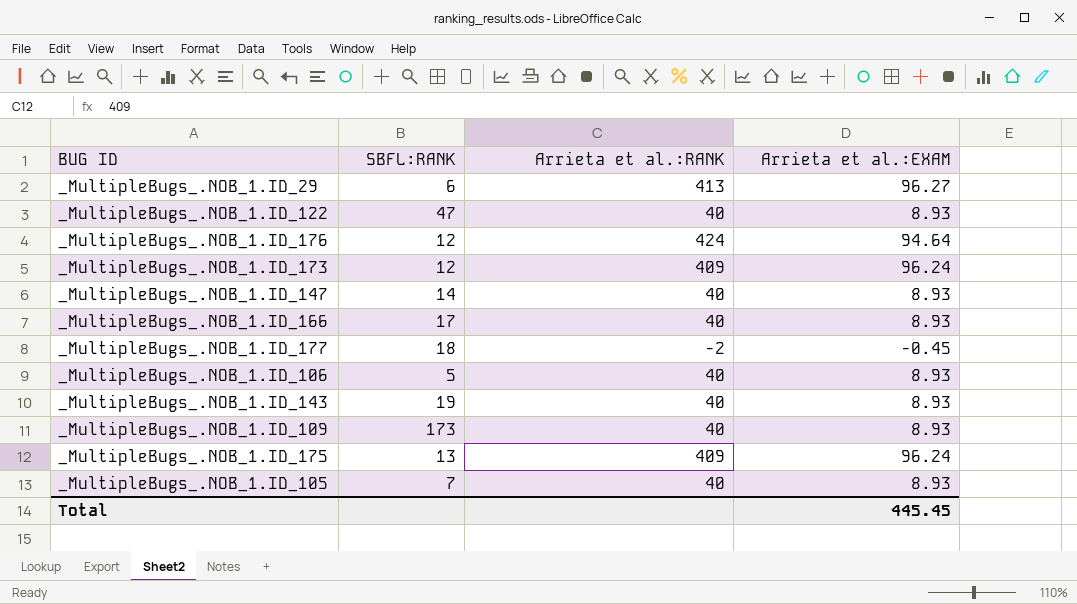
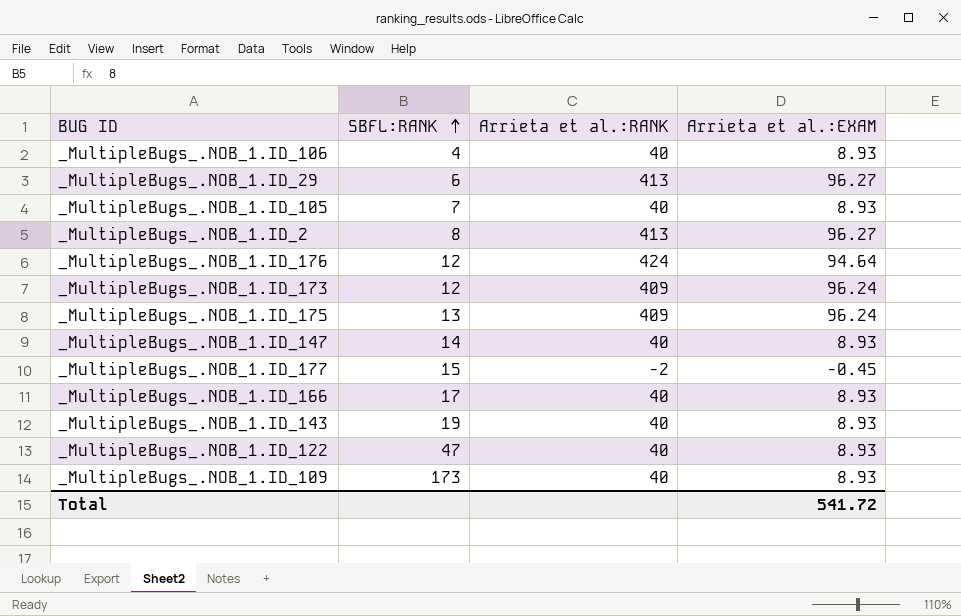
row order: none -> SBFL:RANK ascending
_MultipleBugs_.NOB_1.ID_106 | SBFL:RANK: 5 -> 4
row _MultipleBugs_.NOB_1.ID_2: none -> 8 | 413 | 96.27
_MultipleBugs_.NOB_1.ID_177 | SBFL:RANK: 18 -> 15
Total | Arrieta et al.:EXAM: 445.45 -> 541.72

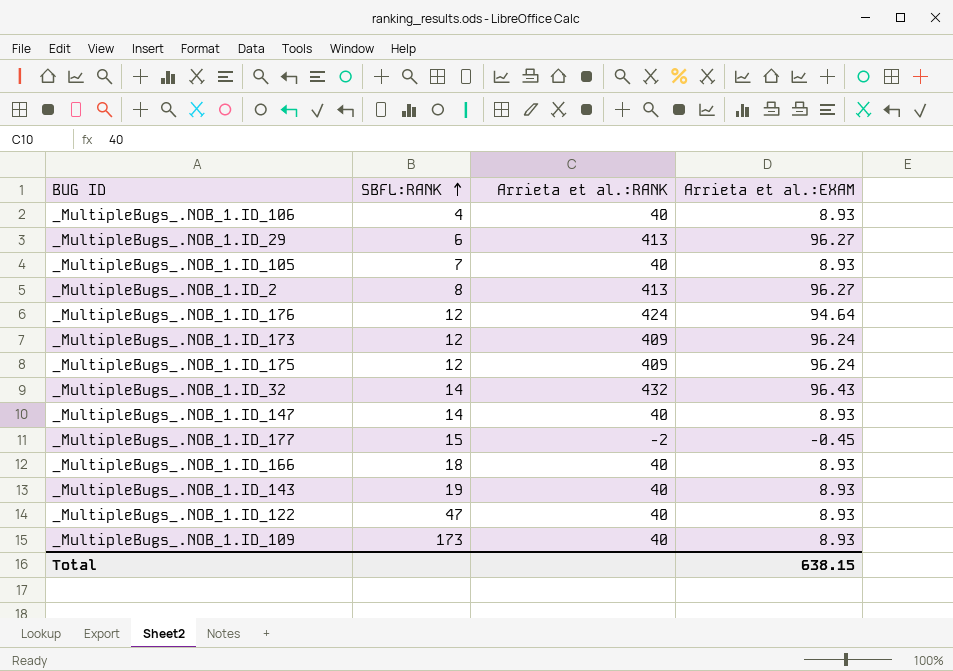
_MultipleBugs_.NOB_1.ID_175 | SBFL:RANK: 13 -> 12
row _MultipleBugs_.NOB_1.ID_32: none -> 14 | 432 | 96.43
_MultipleBugs_.NOB_1.ID_166 | SBFL:RANK: 17 -> 18
Total | Arrieta et al.:EXAM: 541.72 -> 638.15

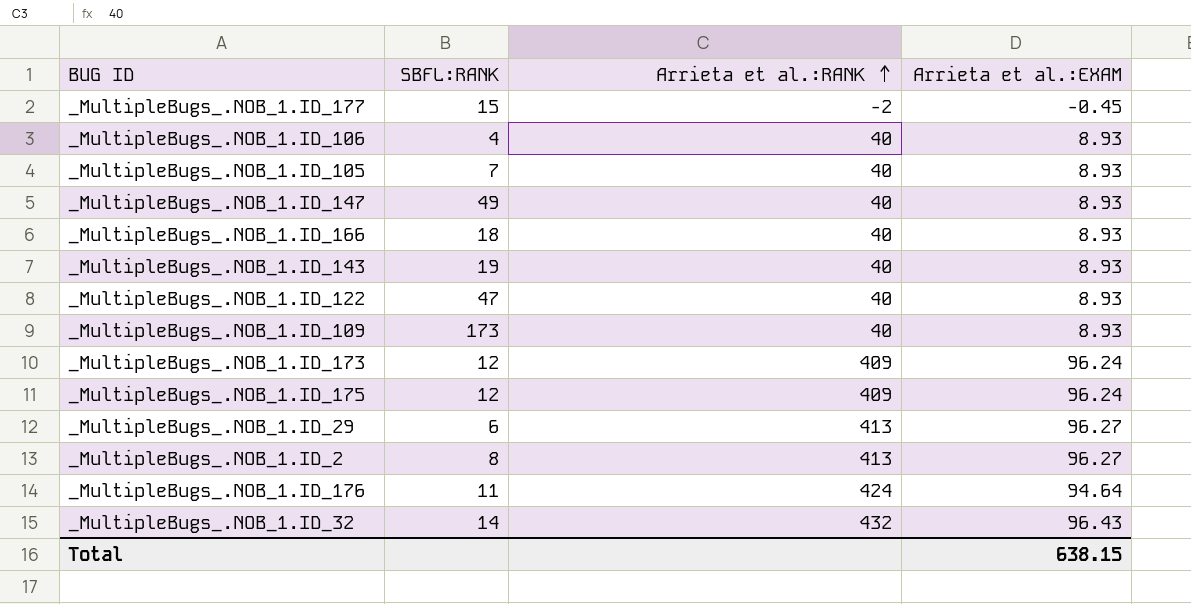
row order: SBFL:RANK ascending -> Arrieta et al.:RANK ascending
_MultipleBugs_.NOB_1.ID_147 | SBFL:RANK: 14 -> 49
_MultipleBugs_.NOB_1.ID_176 | SBFL:RANK: 12 -> 11

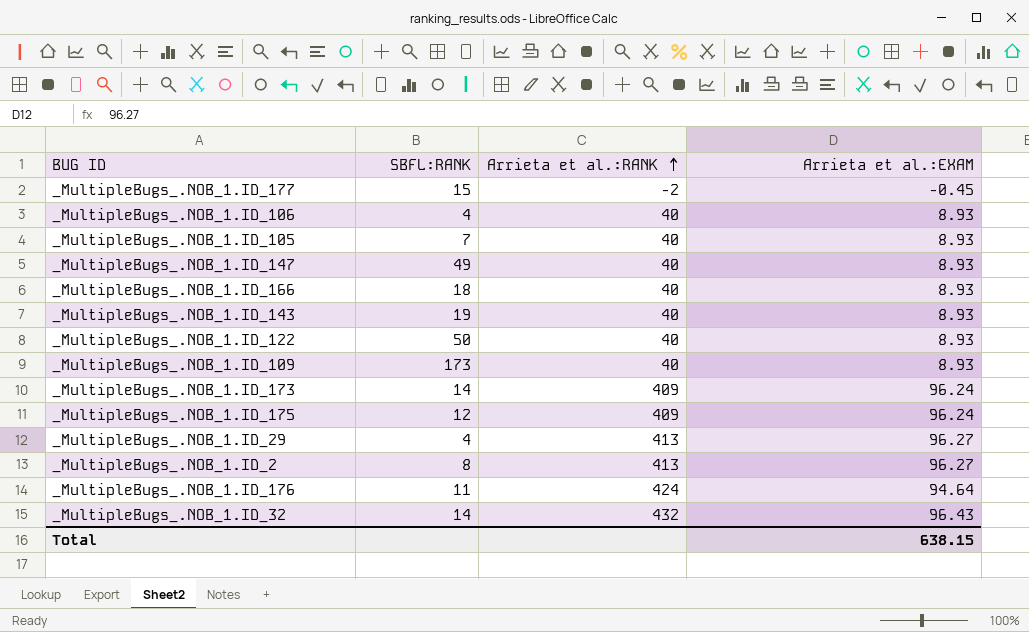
_MultipleBugs_.NOB_1.ID_122 | SBFL:RANK: 47 -> 50
_MultipleBugs_.NOB_1.ID_173 | SBFL:RANK: 12 -> 14
_MultipleBugs_.NOB_1.ID_29 | SBFL:RANK: 6 -> 4

